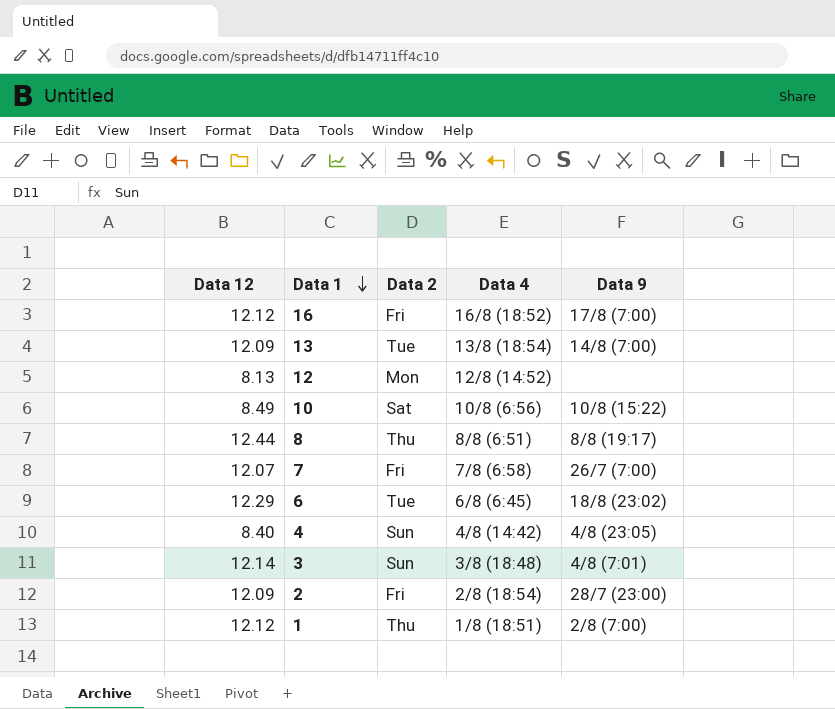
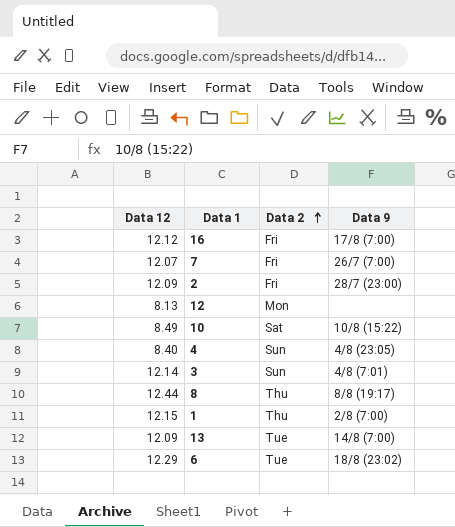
row order: Data 1 descending -> Data 2 ascending
column Data 4 | position: 4 -> none
1 | Data 12: 12.12 -> 12.15

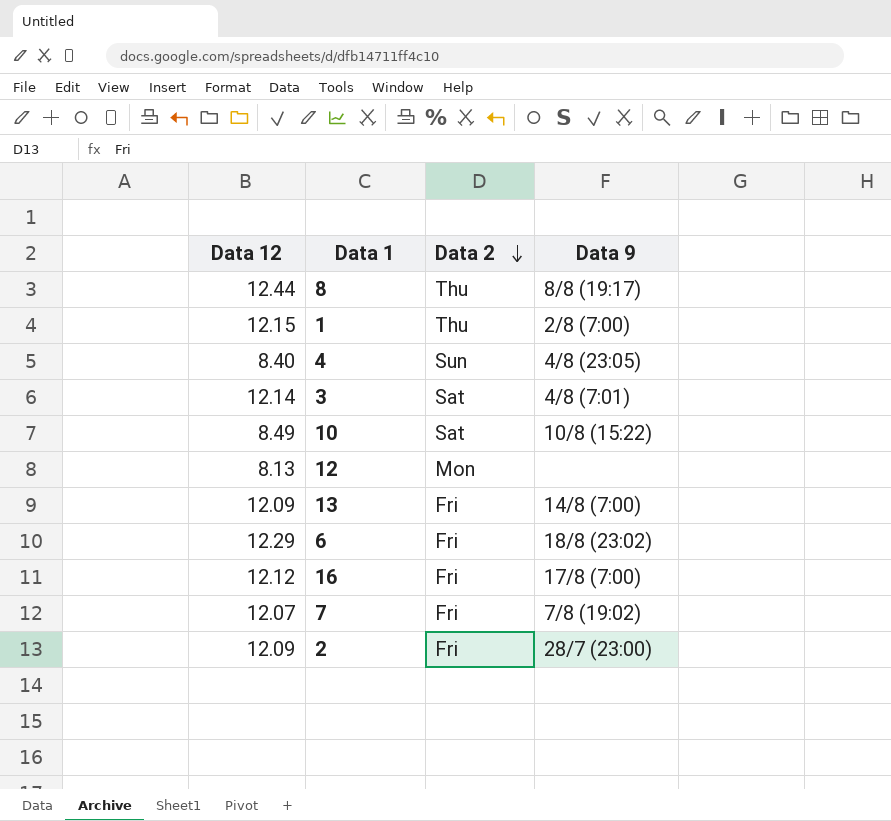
row order: Data 2 ascending -> Data 2 descending
3 | Data 2: Sun -> Sat
13 | Data 2: Tue -> Fri
6 | Data 2: Tue -> Fri
7 | Data 9: 26/7 (7:00) -> 7/8 (19:02)

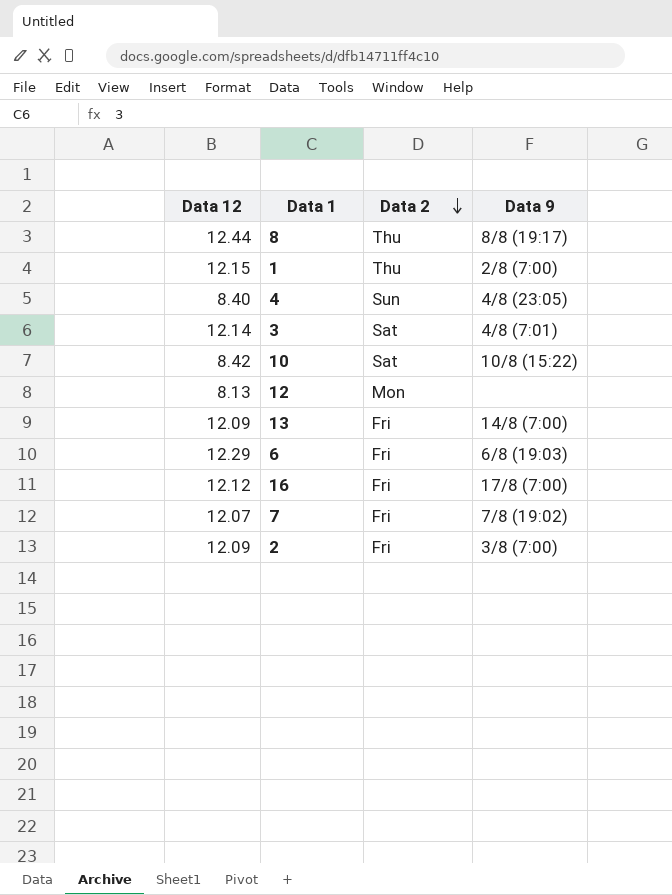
10 | Data 12: 8.49 -> 8.42
6 | Data 9: 18/8 (23:02) -> 6/8 (19:03)
2 | Data 9: 28/7 (23:00) -> 3/8 (7:00)

